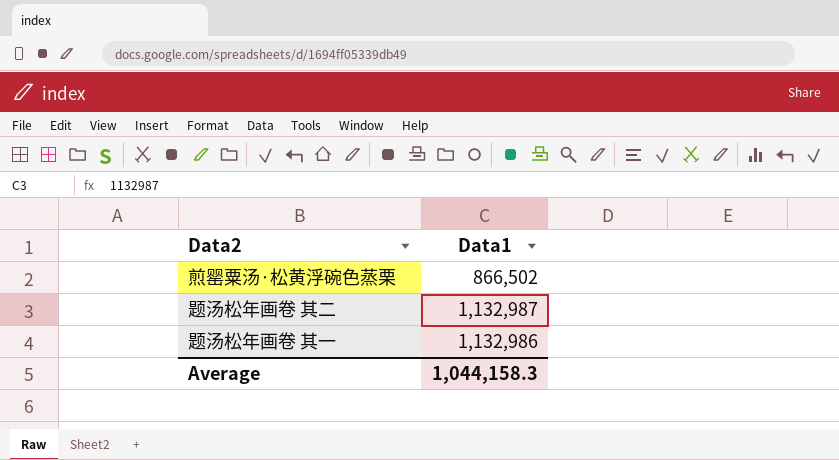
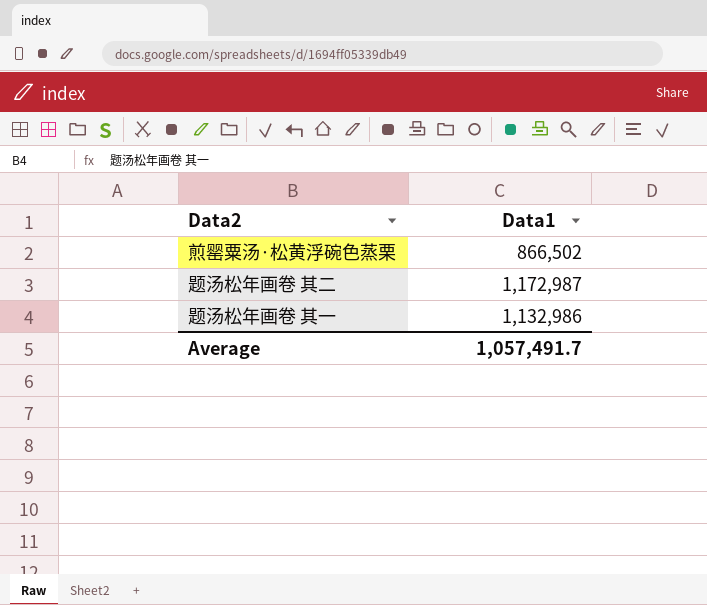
题汤松年画卷 其二 | Data1: 1,132,987 -> 1,172,987
Average | Data1: 1,044,158.3 -> 1,057,491.7

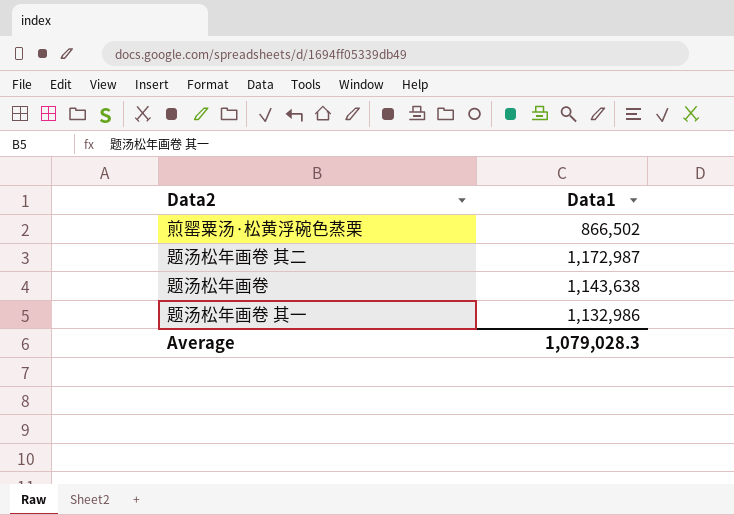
row 题汤松年画卷: none -> 1,143,638
Average | Data1: 1,057,491.7 -> 1,079,028.3

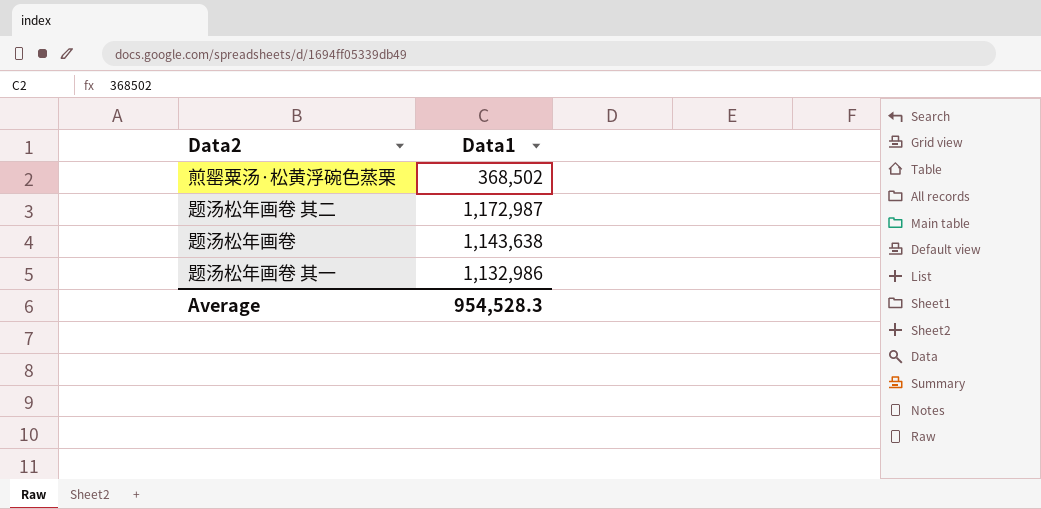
煎罂粟汤·松黄浮碗色蒸栗 | Data1: 866,502 -> 368,502
Average | Data1: 1,079,028.3 -> 954,528.3

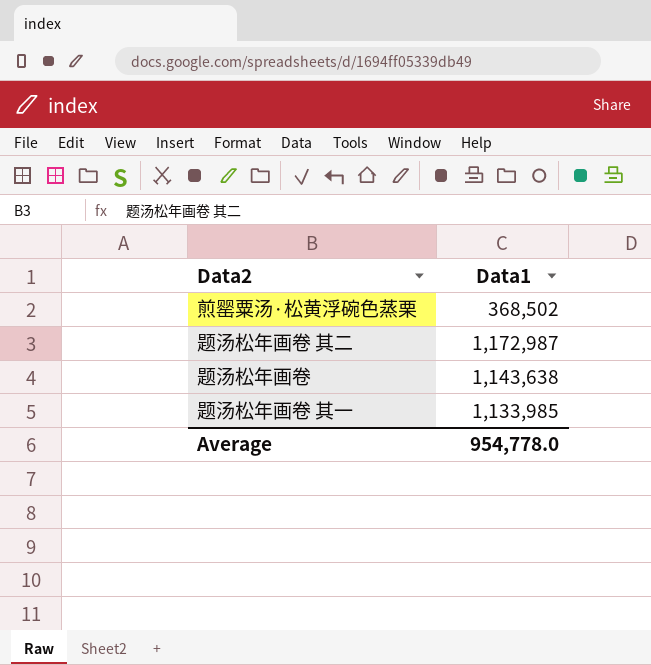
题汤松年画卷 其一 | Data1: 1,132,986 -> 1,133,985
Average | Data1: 954,528.3 -> 954,778.0

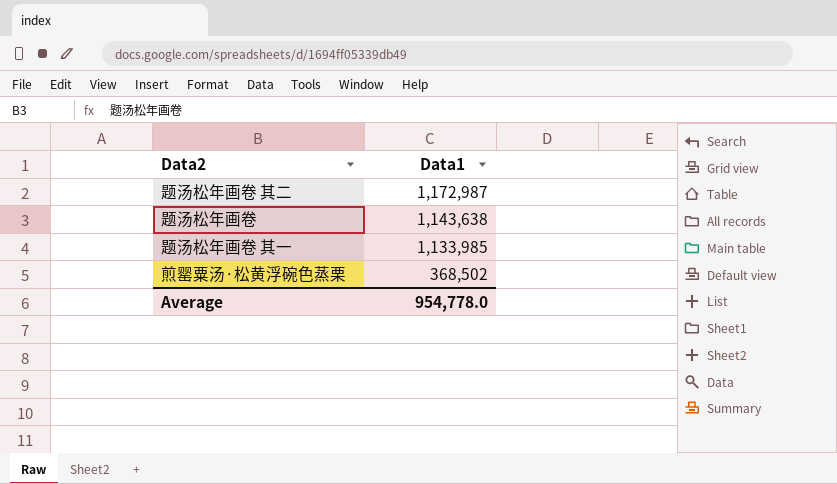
row order: none -> Data1 descending

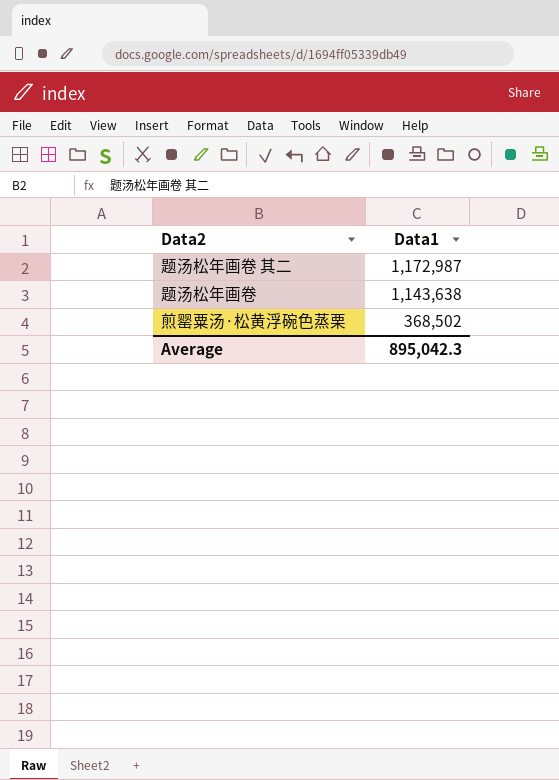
row 题汤松年画卷 其一: 1,133,985 -> none
Average | Data1: 954,778.0 -> 895,042.3

